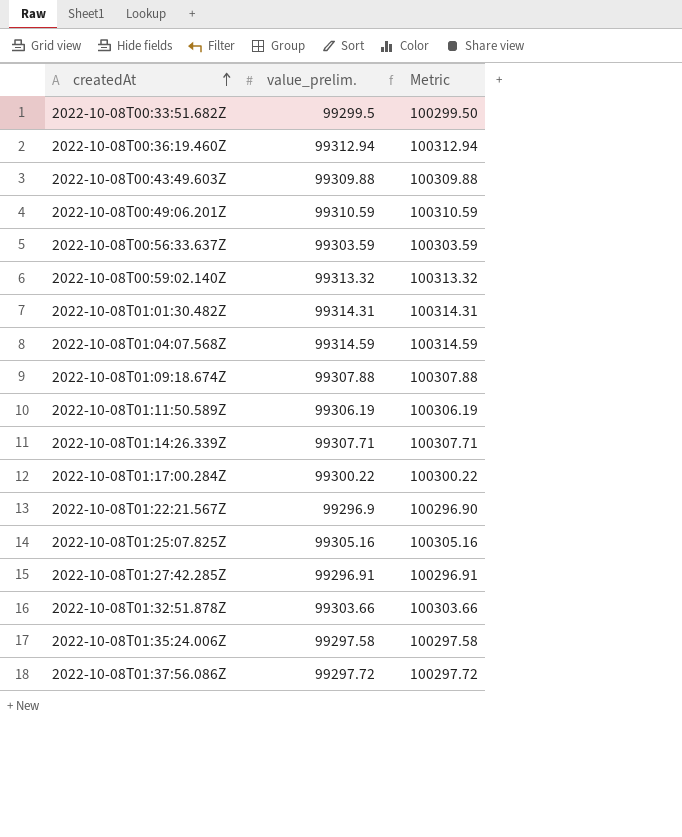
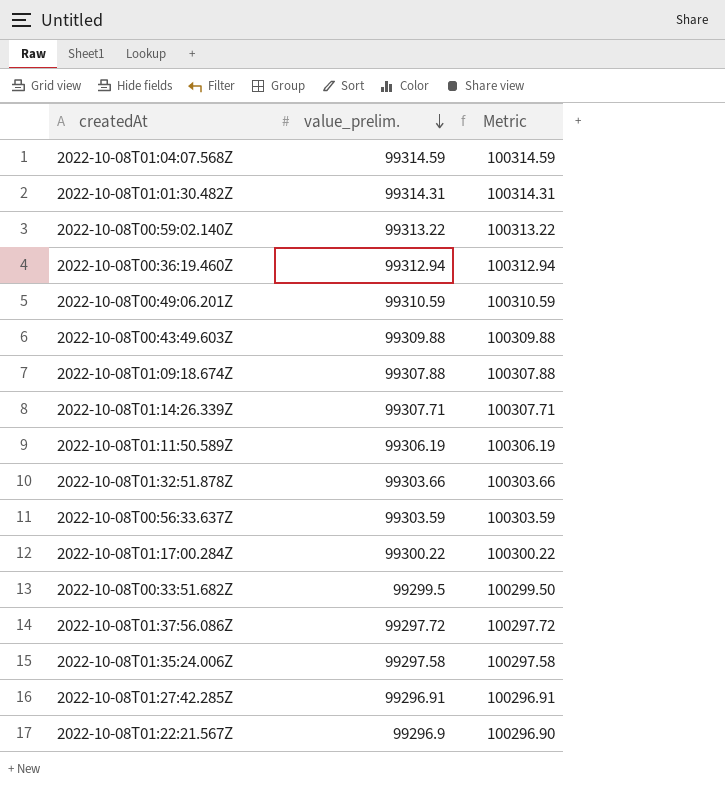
row order: createdAt ascending -> value_prelim. descending
row 2022-10-08T01:25:07.825Z: 99305.16 | 100305.16 -> none
2022-10-08T00:59:02.140Z | value_prelim.: 99313.32 -> 99313.22
2022-10-08T00:59:02.140Z | Metric: 100313.32 -> 100313.22

